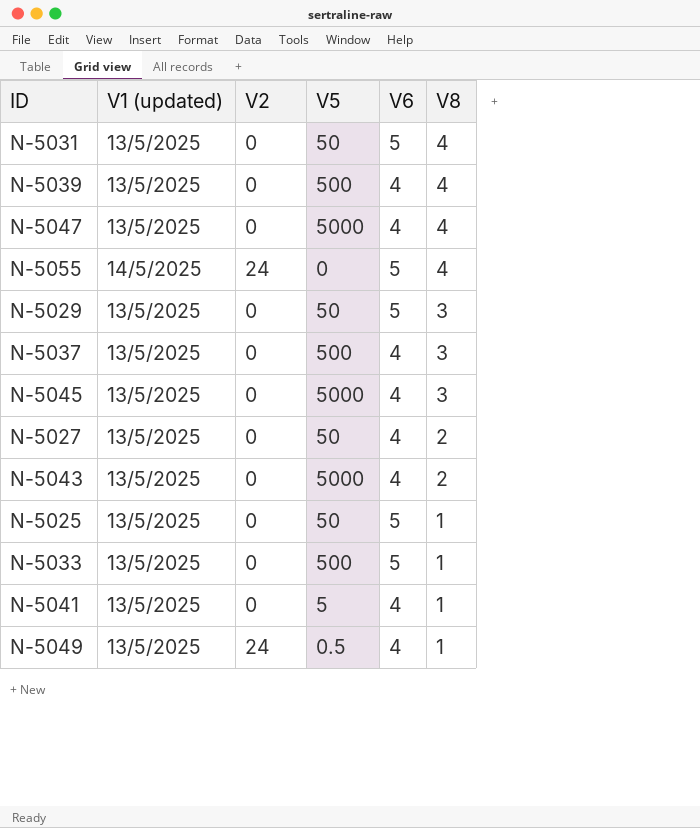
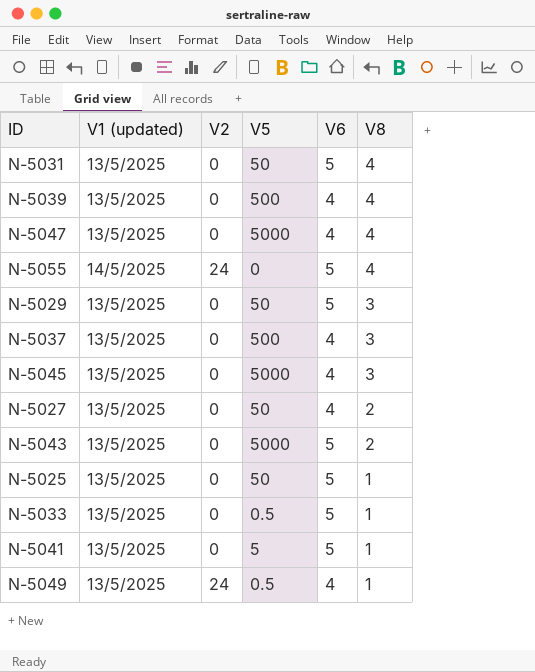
N-5043 | V6: 4 -> 5
N-5033 | V5: 500 -> 0.5
N-5041 | V6: 4 -> 5

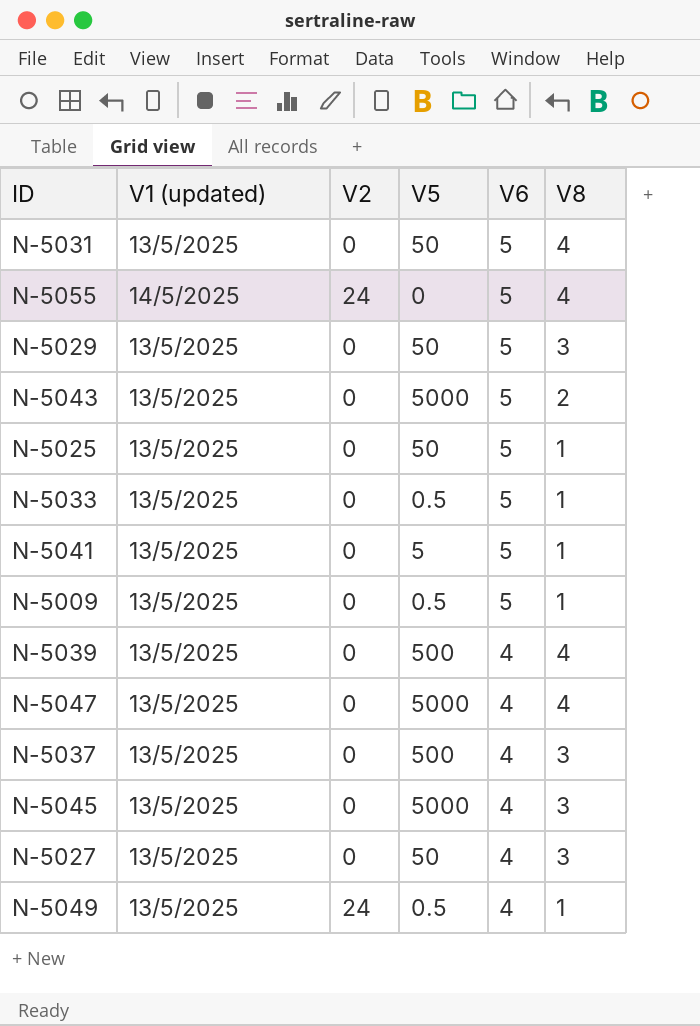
row order: V8 descending -> V6 descending
row N-5009: none -> 13/5/2025 | 0 | 0.5 | 5 | 1
N-5027 | V8: 2 -> 3

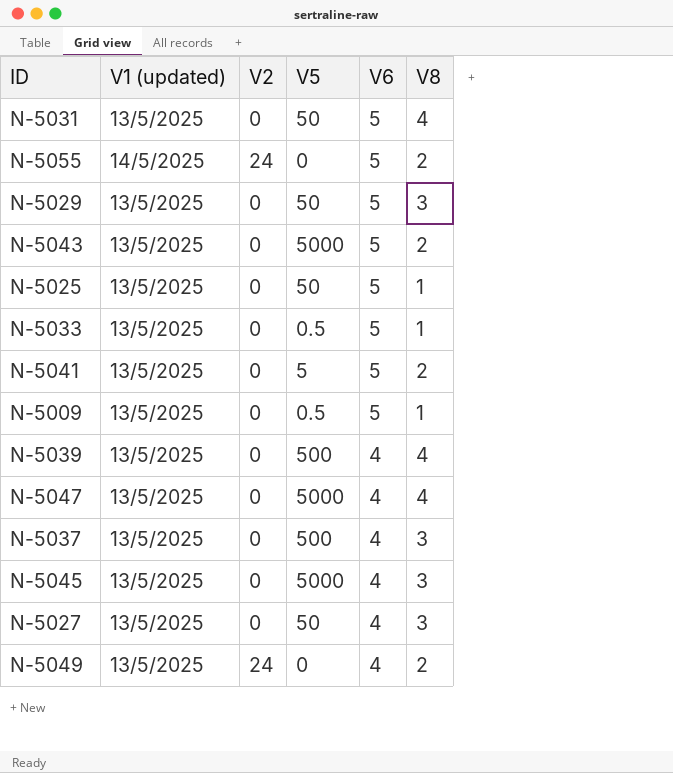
N-5055 | V8: 4 -> 2
N-5041 | V8: 1 -> 2
N-5049 | V5: 0.5 -> 0
N-5049 | V8: 1 -> 2

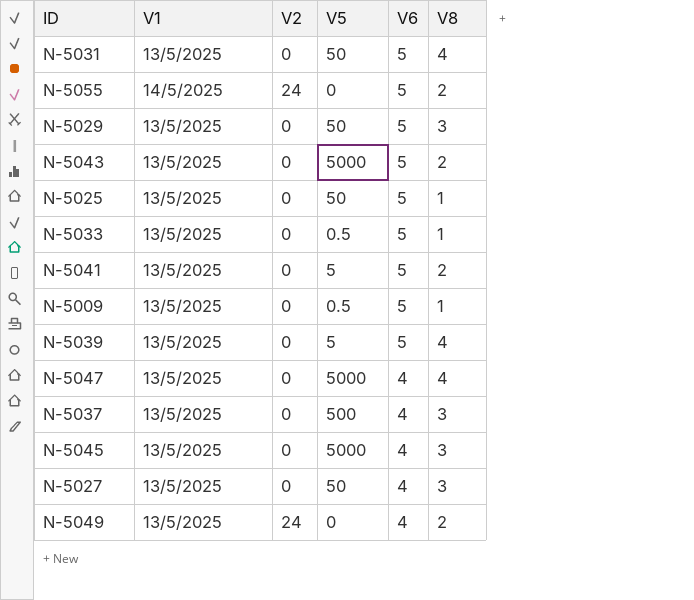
column name: V1 (updated) -> V1
N-5039 | V5: 500 -> 5
N-5039 | V6: 4 -> 5

